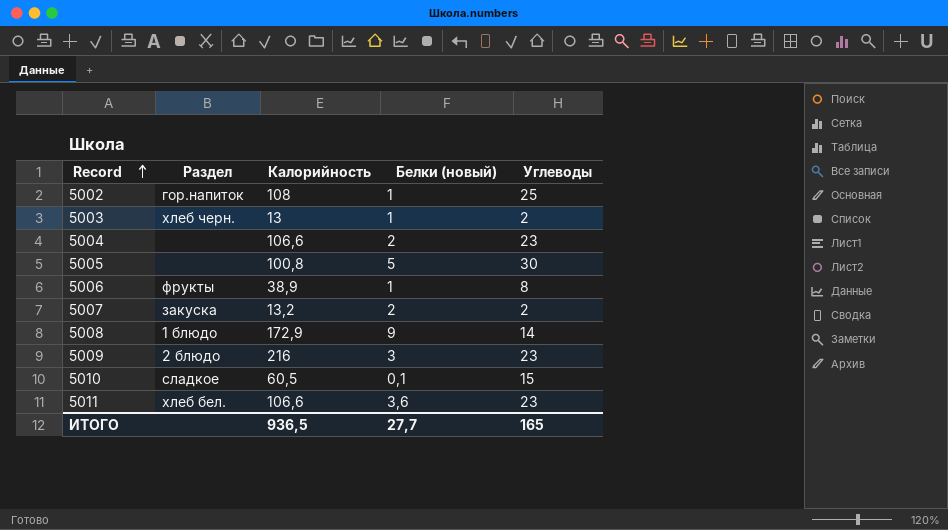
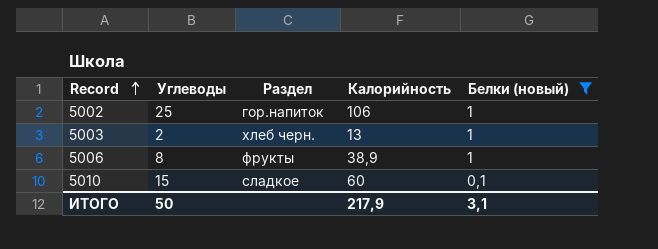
filter: none -> Белки (новый) <= 1
column Углеводы | position: 5 -> 2
5002 | Калорийность: 108 -> 106
5010 | Калорийность: 60,5 -> 60
ИТОГО | Углеводы: 165 -> 50
ИТОГО | Калорийность: 936,5 -> 217,9
ИТОГО | Белки (новый): 27,7 -> 3,1

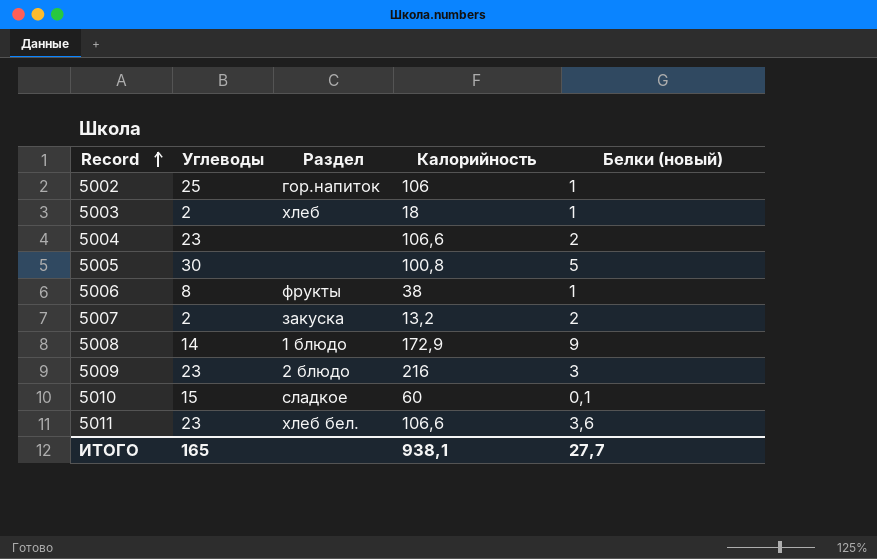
filter: Белки (новый) <= 1 -> none
5003 | Раздел: хлеб черн. -> хлеб
5003 | Калорийность: 13 -> 18
5006 | Калорийность: 38,9 -> 38
ИТОГО | Углеводы: 50 -> 165
ИТОГО | Калорийность: 217,9 -> 938,1
ИТОГО | Белки (новый): 3,1 -> 27,7

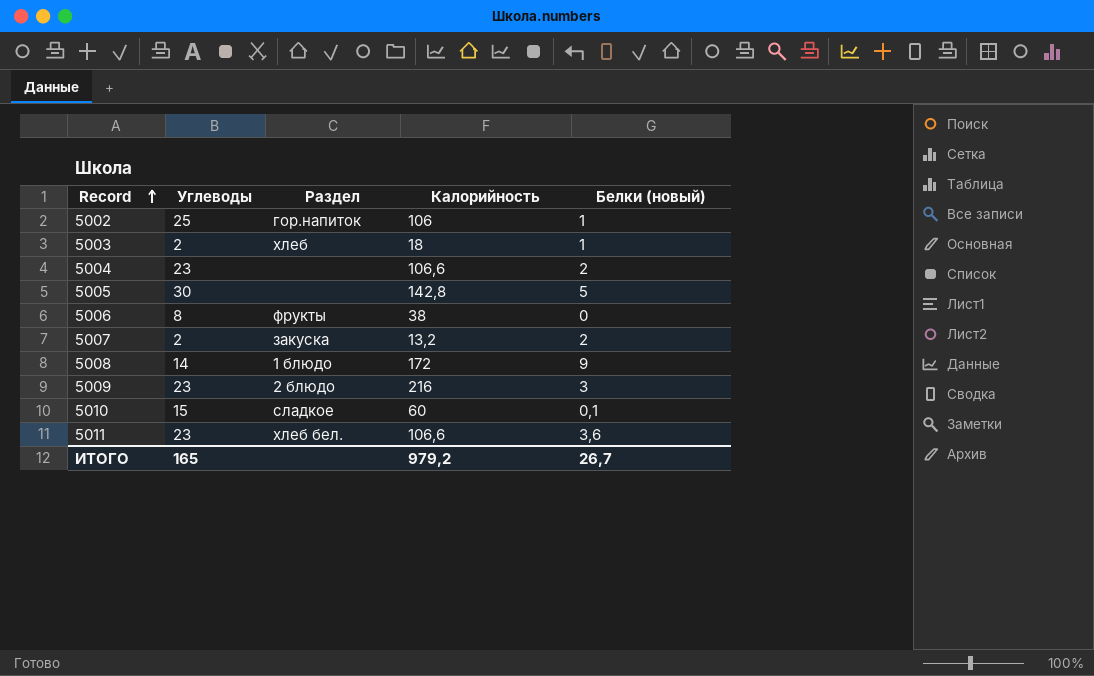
5005 | Калорийность: 100,8 -> 142,8
5006 | Белки (новый): 1 -> 0
5008 | Калорийность: 172,9 -> 172
ИТОГО | Калорийность: 938,1 -> 979,2
ИТОГО | Белки (новый): 27,7 -> 26,7

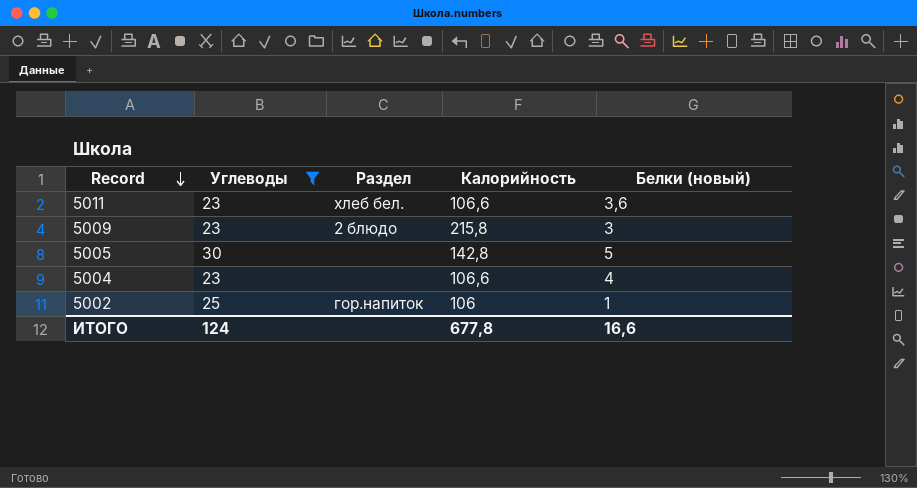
filter: none -> Углеводы >= 23
row order: Record ascending -> Record descending
5009 | Калорийность: 216 -> 215,8
5004 | Белки (новый): 2 -> 4
ИТОГО | Углеводы: 165 -> 124
ИТОГО | Калорийность: 979,2 -> 677,8
ИТОГО | Белки (новый): 26,7 -> 16,6

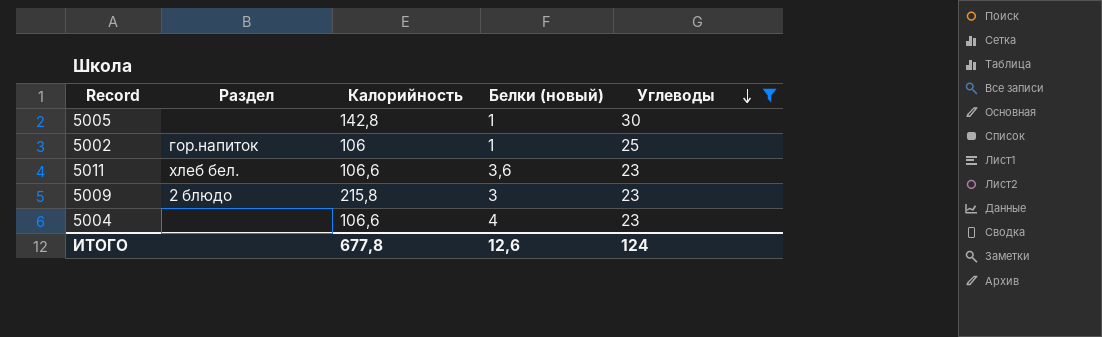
row order: Record descending -> Углеводы descending
column Углеводы | position: 2 -> 5
5005 | Белки (новый): 5 -> 1
ИТОГО | Белки (новый): 16,6 -> 12,6

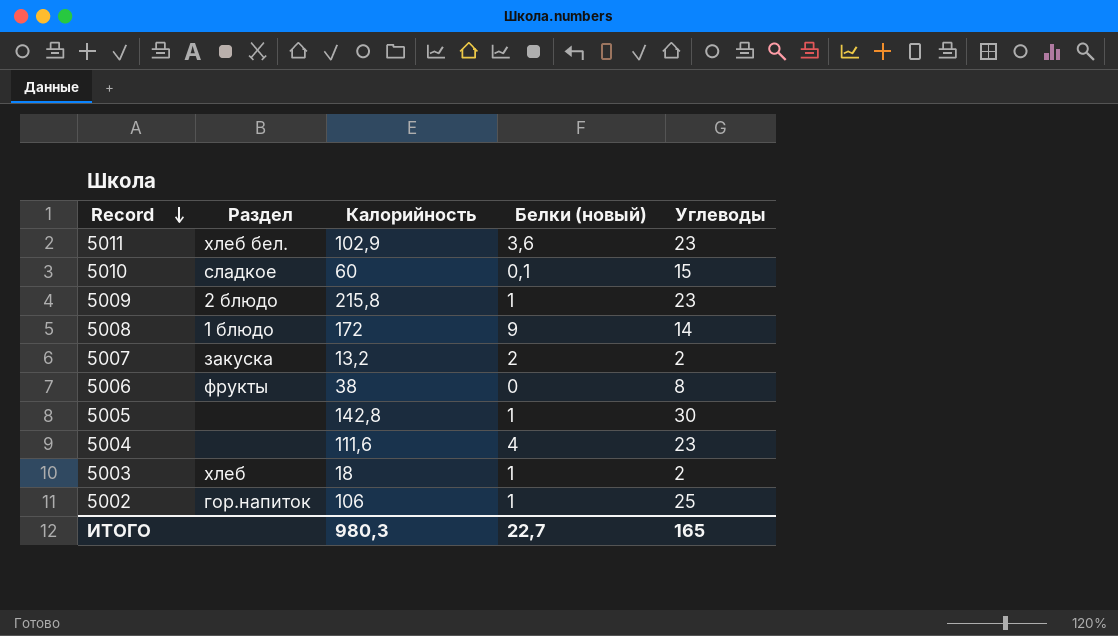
filter: Углеводы >= 23 -> none
row order: Углеводы descending -> Record descending
5011 | Калорийность: 106,6 -> 102,9
5009 | Белки (новый): 3 -> 1
5004 | Калорийность: 106,6 -> 111,6
ИТОГО | Калорийность: 677,8 -> 980,3
ИТОГО | Белки (новый): 12,6 -> 22,7
ИТОГО | Углеводы: 124 -> 165

